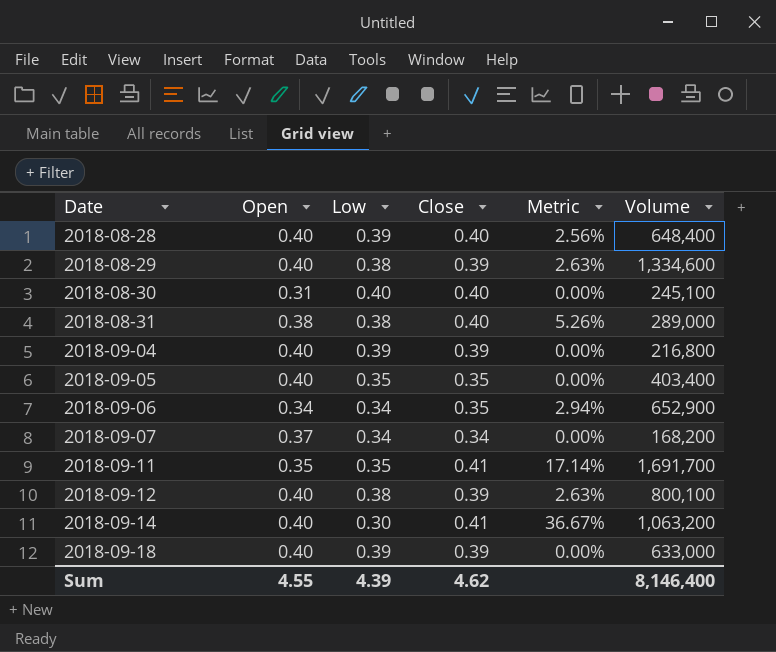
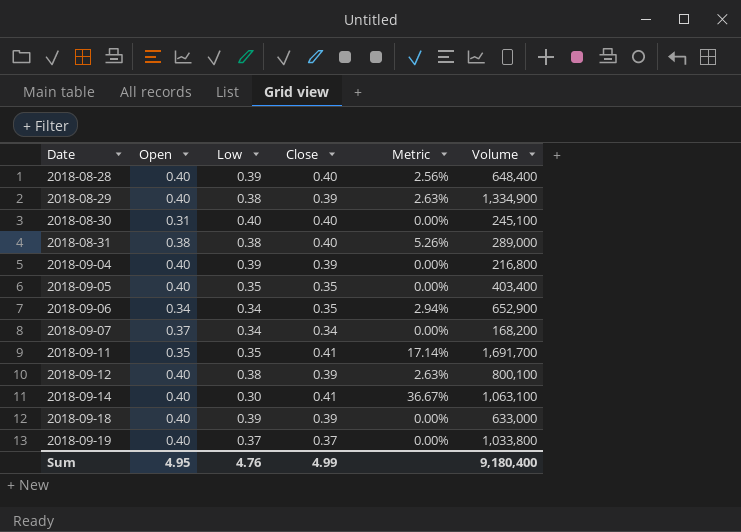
2018-08-29 | Volume: 1,334,600 -> 1,334,900
2018-09-14 | Volume: 1,063,200 -> 1,063,100
row 2018-09-19: none -> 0.40 | 0.37 | 0.37 | 0.00% | 1,033,800
Sum | Open: 4.55 -> 4.95
Sum | Low: 4.39 -> 4.76
Sum | Close: 4.62 -> 4.99
Sum | Volume: 8,146,400 -> 9,180,400

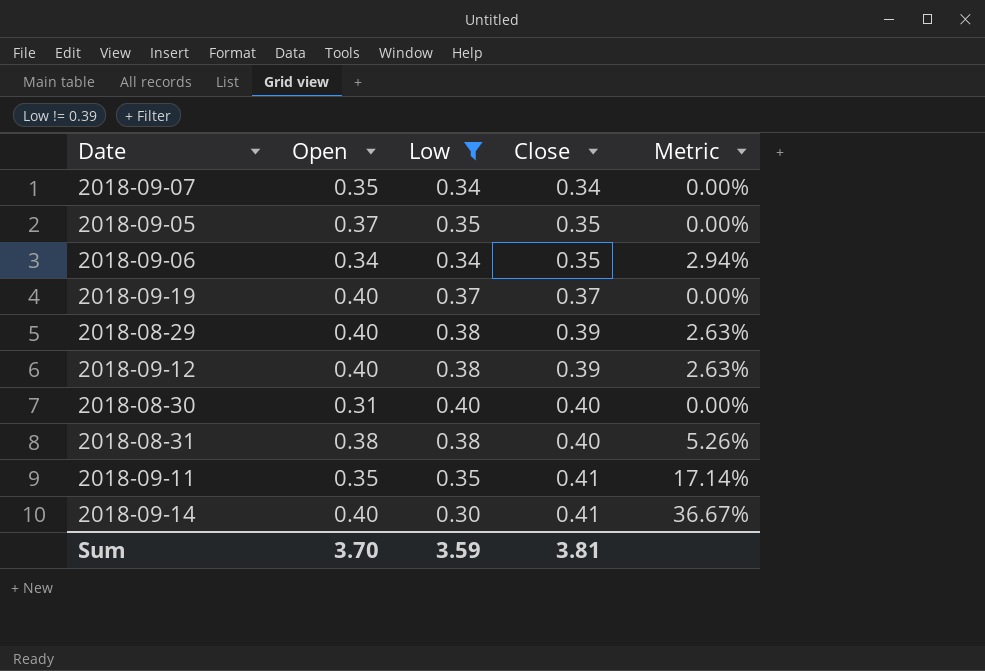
filter: none -> Low != 0.39
row order: Date ascending -> Close ascending
column Volume | position: 6 -> none
2018-09-07 | Open: 0.37 -> 0.35
2018-09-05 | Open: 0.40 -> 0.37
Sum | Open: 4.95 -> 3.70
Sum | Low: 4.76 -> 3.59
Sum | Close: 4.99 -> 3.81

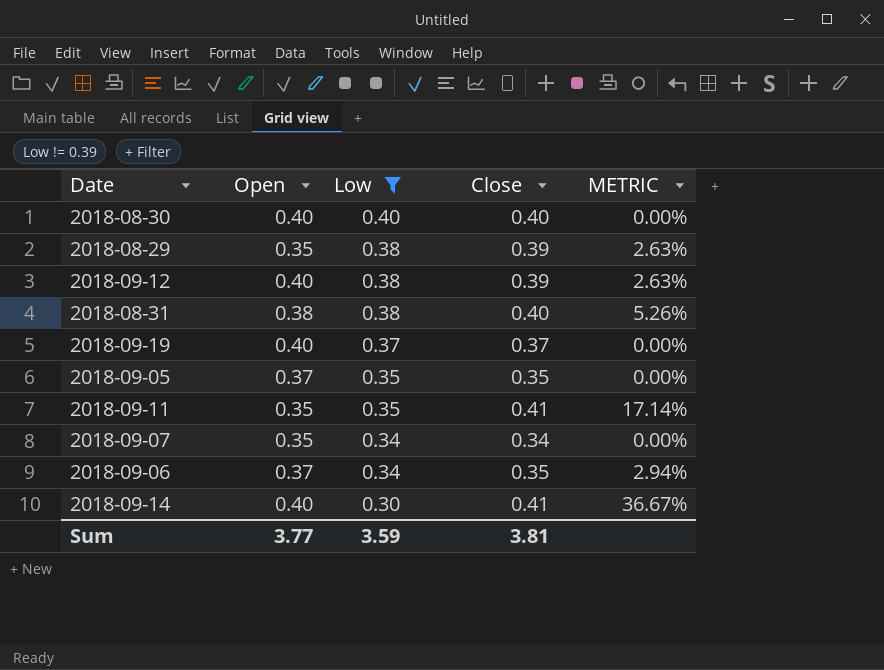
row order: Close ascending -> Low descending
column name: Metric -> METRIC
2018-08-30 | Open: 0.31 -> 0.40
2018-08-29 | Open: 0.40 -> 0.35
2018-09-06 | Open: 0.34 -> 0.37
Sum | Open: 3.70 -> 3.77

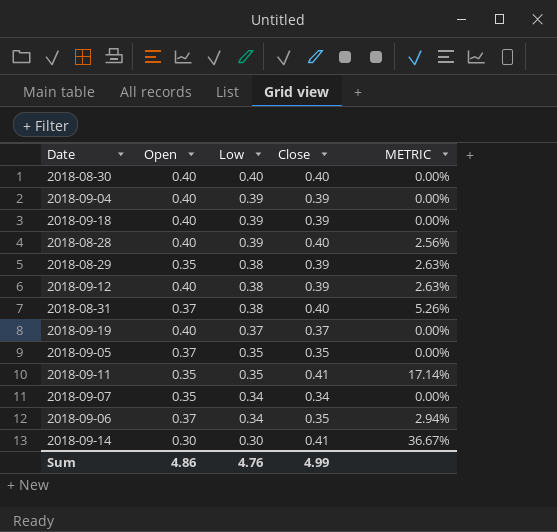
filter: Low != 0.39 -> none
2018-08-31 | Open: 0.38 -> 0.37
2018-09-14 | Open: 0.40 -> 0.30
Sum | Open: 3.77 -> 4.86
Sum | Low: 3.59 -> 4.76
Sum | Close: 3.81 -> 4.99

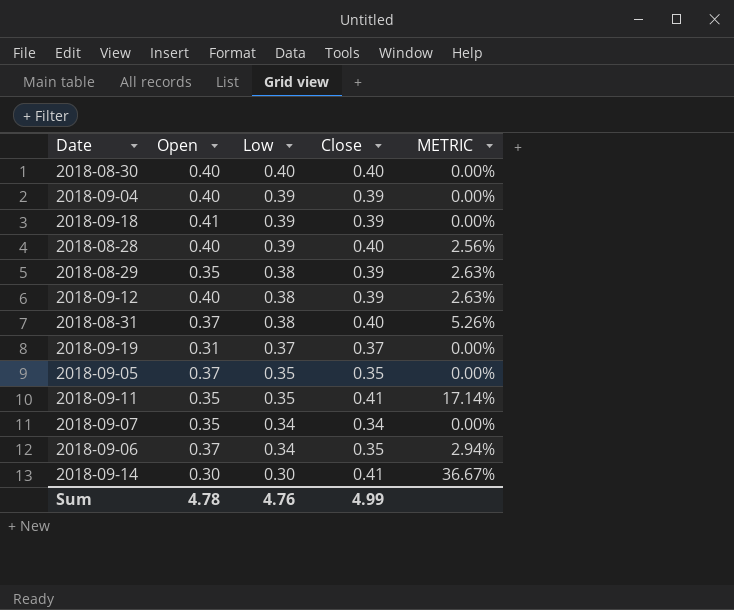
2018-09-18 | Open: 0.40 -> 0.41
2018-09-19 | Open: 0.40 -> 0.31
Sum | Open: 4.86 -> 4.78

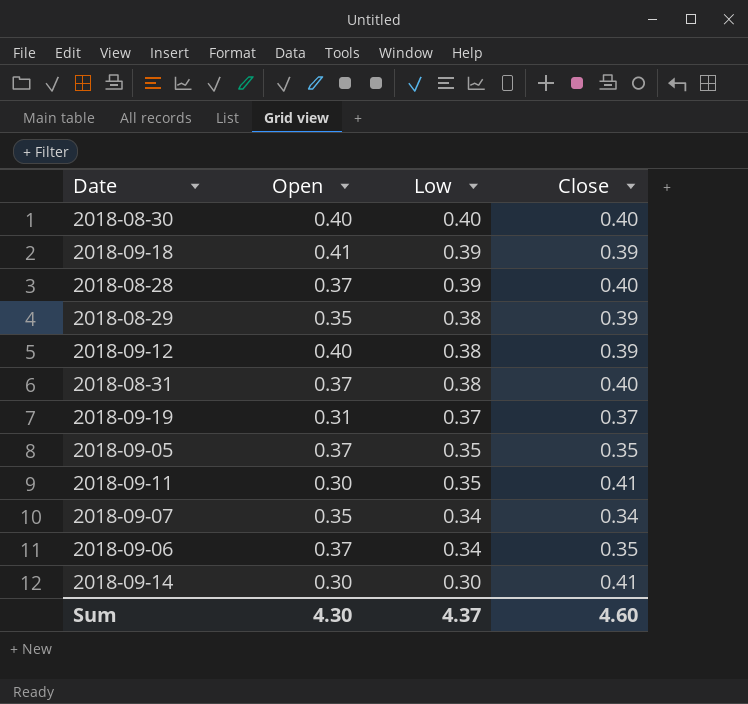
column METRIC | formula: ([Close] - [Low]) / [Low] -> none
row 2018-09-04: 0.40 | 0.39 | 0.39 | 0.00% -> none
2018-08-28 | Open: 0.40 -> 0.37
2018-09-11 | Open: 0.35 -> 0.30
Sum | Open: 4.78 -> 4.30
Sum | Low: 4.76 -> 4.37
Sum | Close: 4.99 -> 4.60

